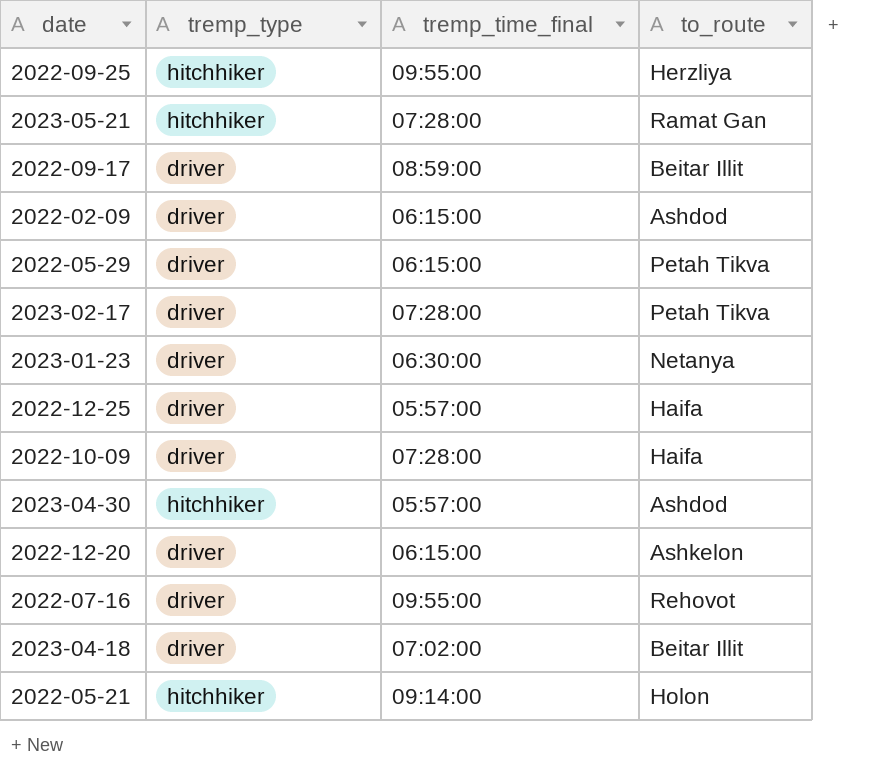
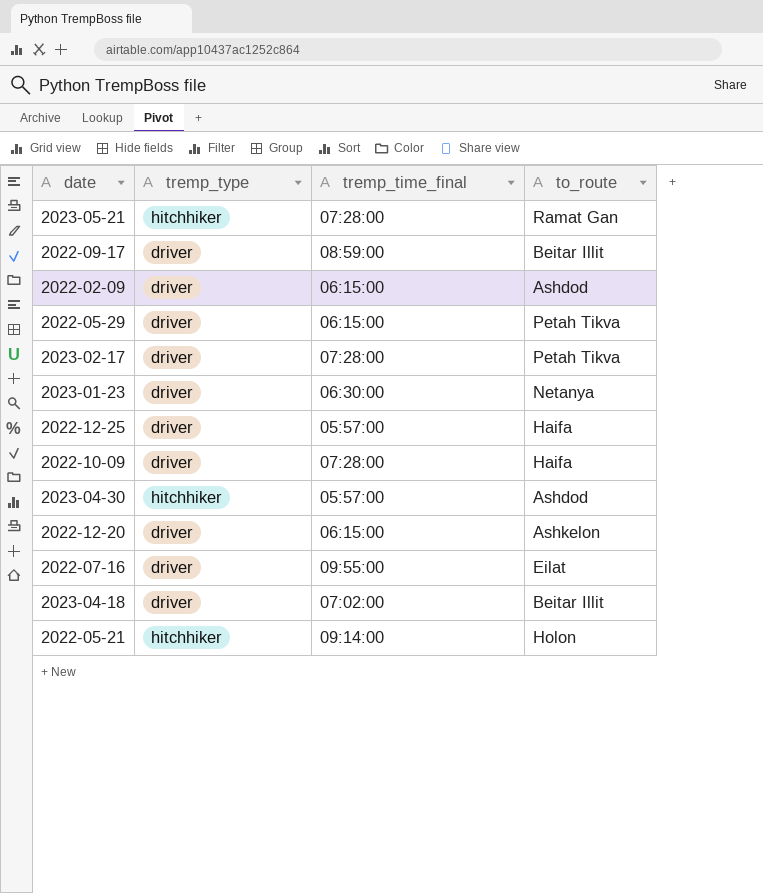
row 2022-09-25: hitchhiker | 09:55:00 | Herzliya -> none
2022-07-16 | to_route: Rehovot -> Eilat

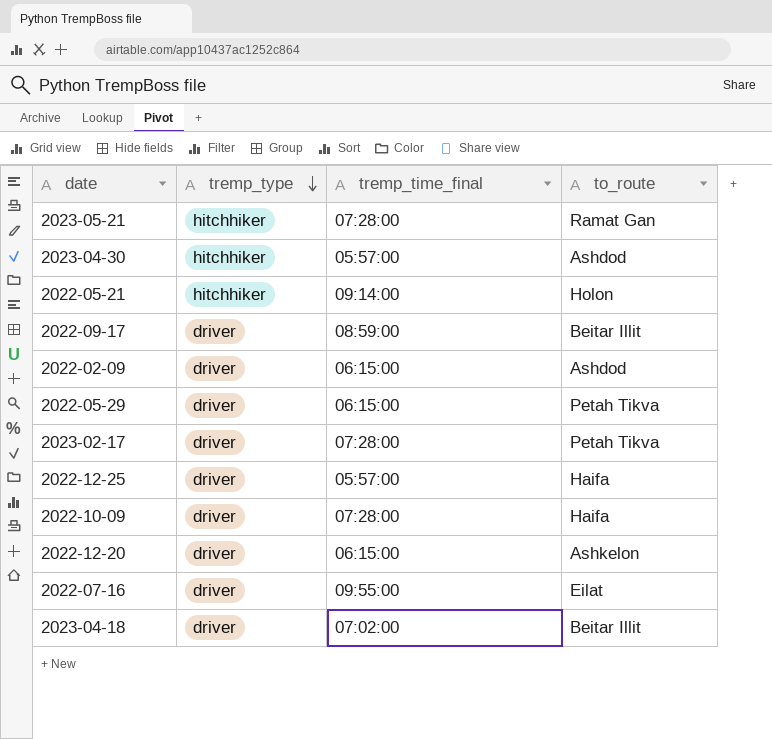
row order: none -> tremp_type descending
row 2023-01-23: driver | 06:30:00 | Netanya -> none

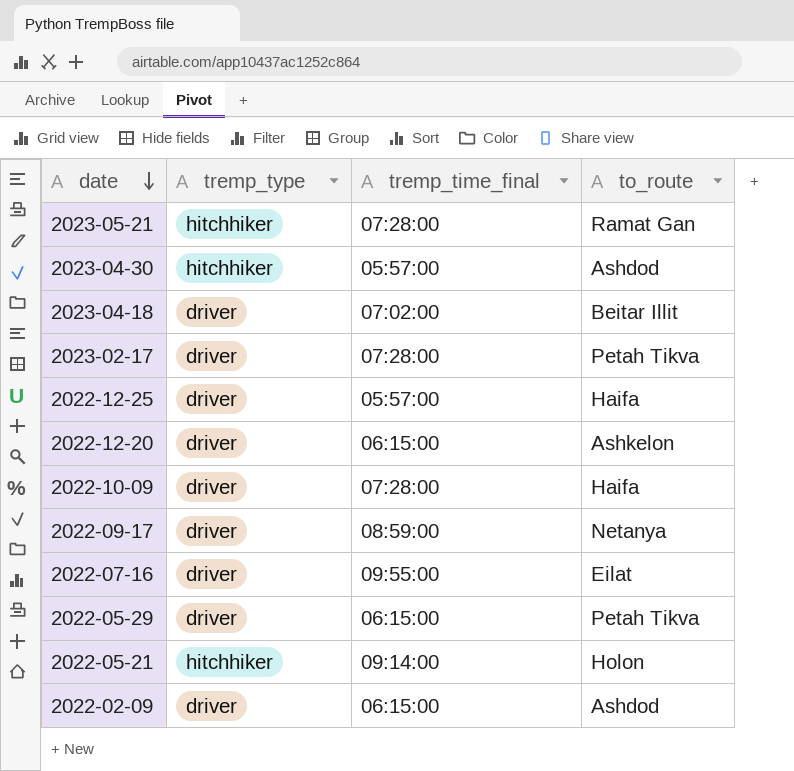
row order: tremp_type descending -> date descending
2022-09-17 | to_route: Beitar Illit -> Netanya

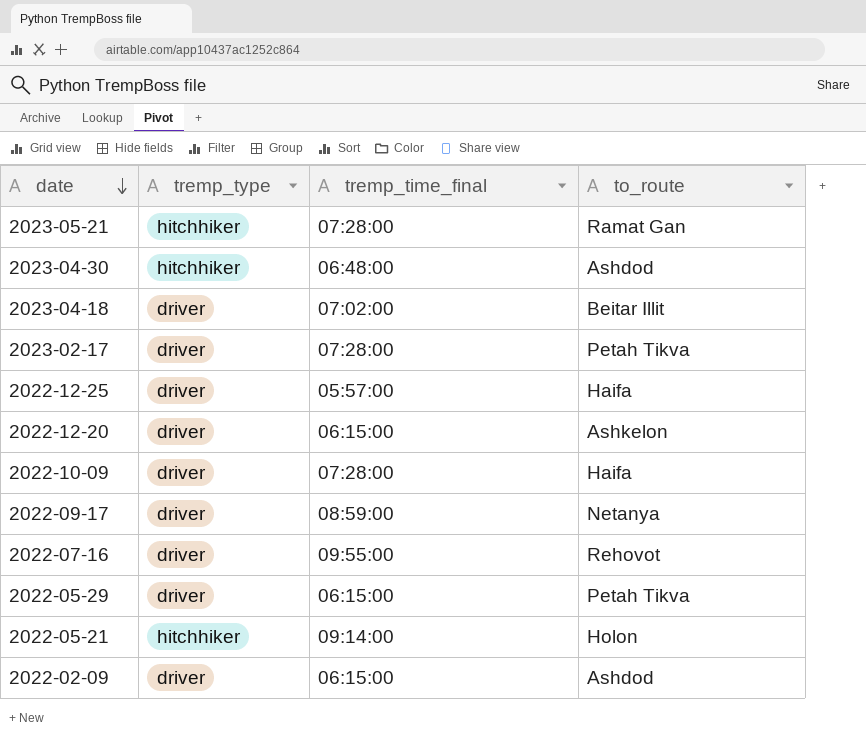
2023-04-30 | tremp_time_final: 05:57:00 -> 06:48:00
2022-07-16 | to_route: Eilat -> Rehovot

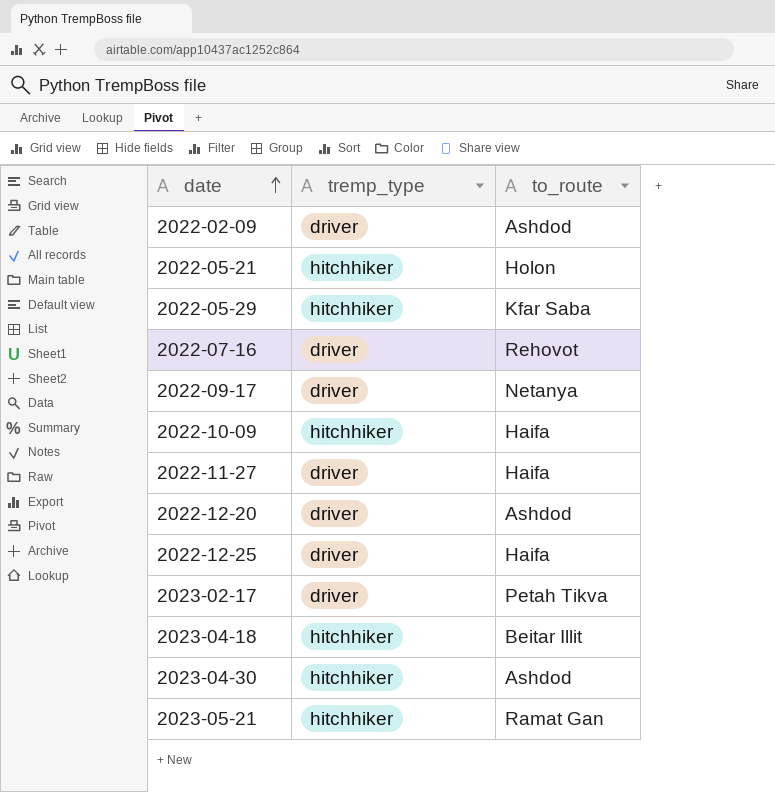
row order: date descending -> date ascending
column tremp_time_final | position: 3 -> none
2022-05-29 | tremp_type: driver -> hitchhiker
2022-05-29 | to_route: Petah Tikva -> Kfar Saba
2022-10-09 | tremp_type: driver -> hitchhiker
row 2022-11-27: none -> driver | Haifa
2022-12-20 | to_route: Ashkelon -> Ashdod
2023-04-18 | tremp_type: driver -> hitchhiker

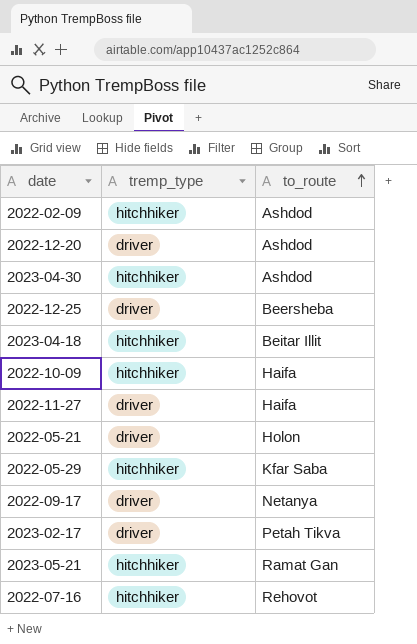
row order: date ascending -> to_route ascending
2022-02-09 | tremp_type: driver -> hitchhiker
2022-12-25 | to_route: Haifa -> Beersheba
2022-05-21 | tremp_type: hitchhiker -> driver
2022-07-16 | tremp_type: driver -> hitchhiker

